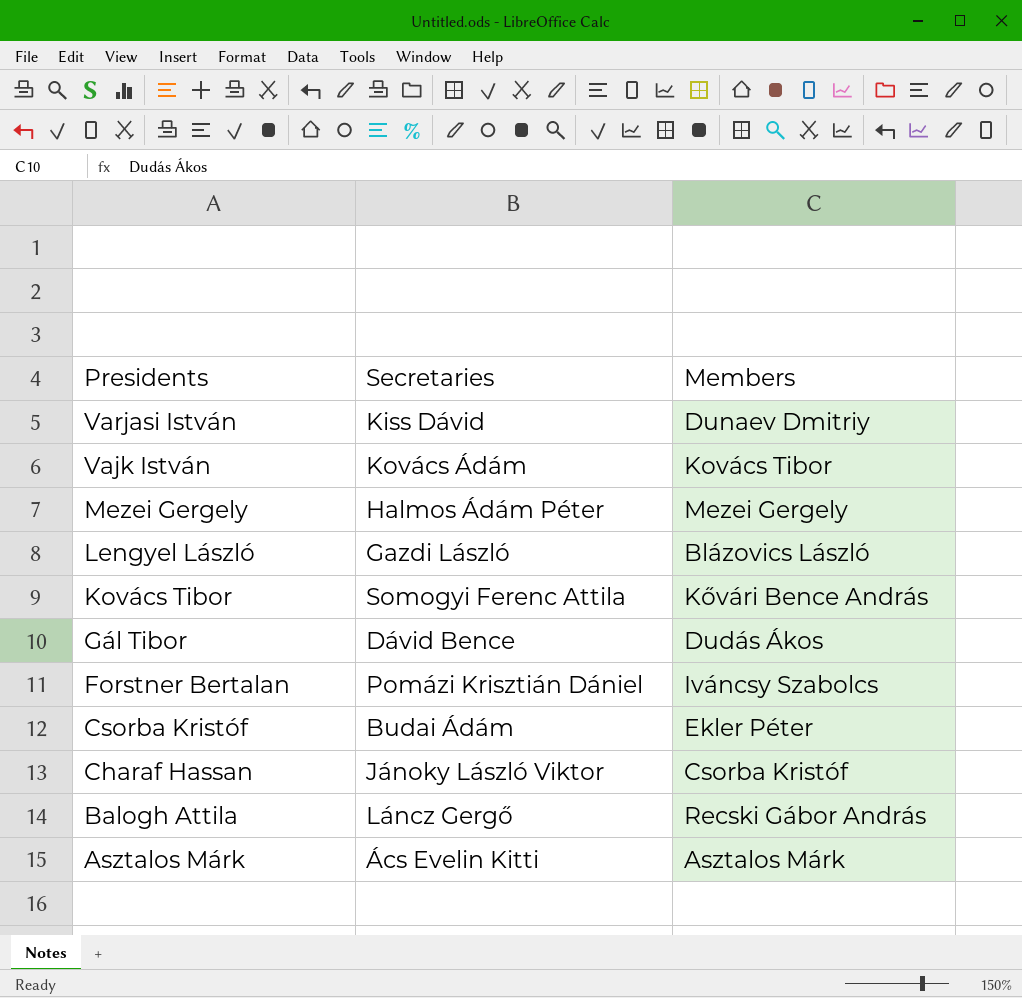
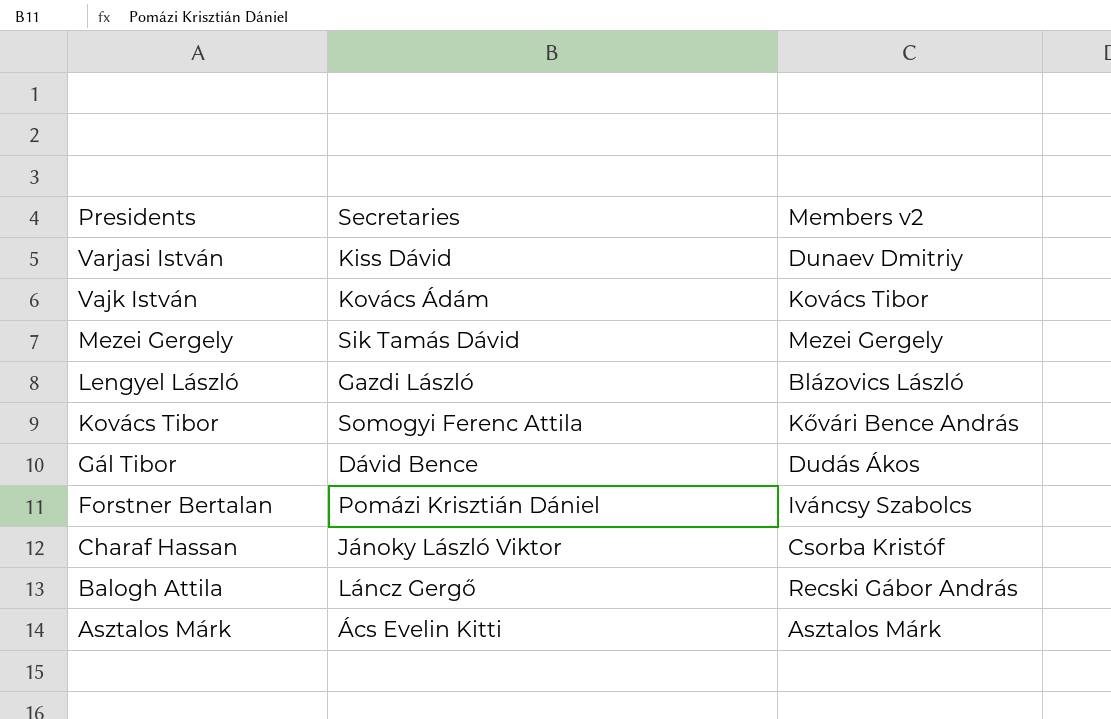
column name: Members -> Members v2
row Csorba Kristóf: Budai Ádám | Ekler Péter -> none
Mezei Gergely | Secretaries: Halmos Ádám Péter -> Sik Tamás Dávid

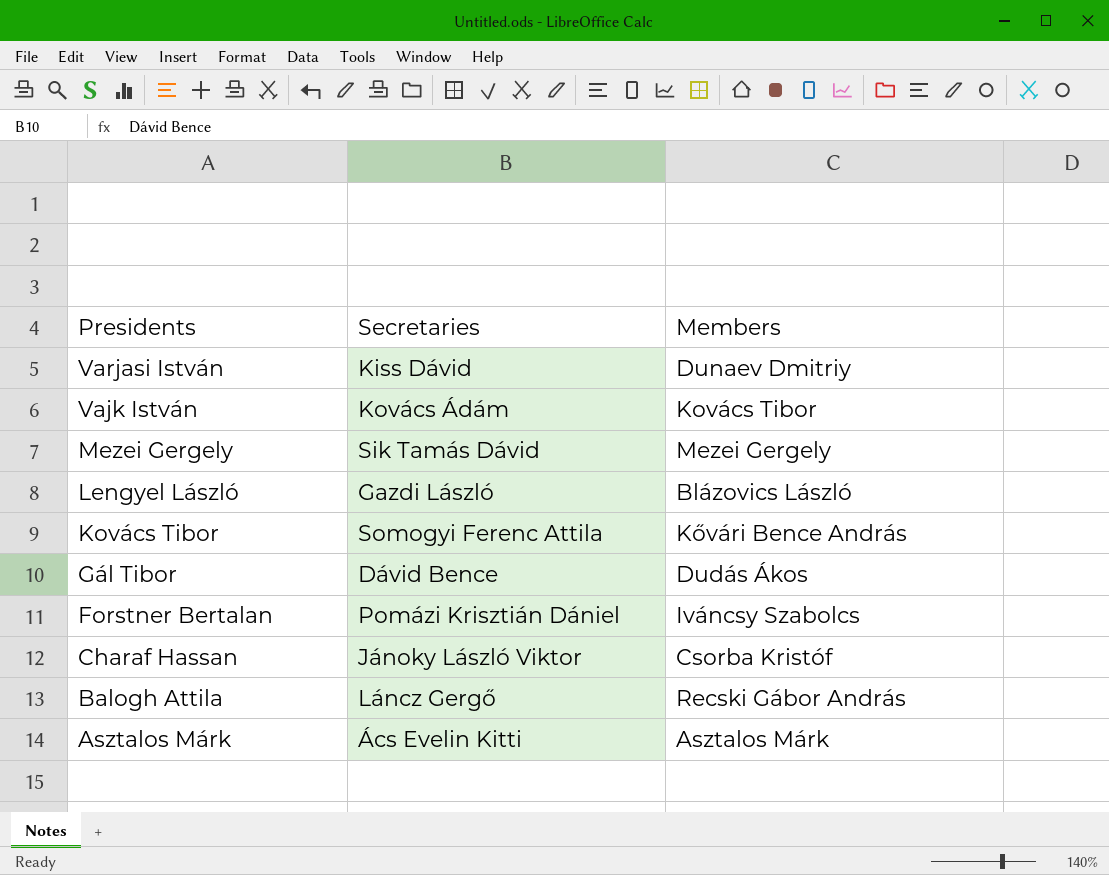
column name: Members v2 -> Members

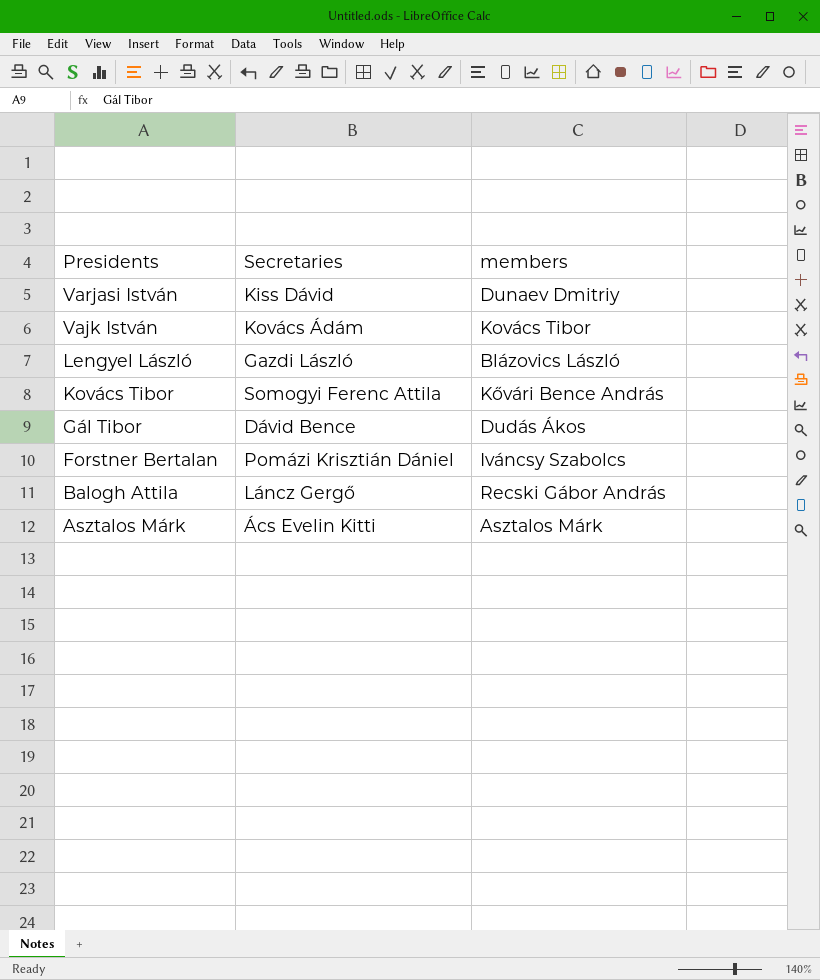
column name: Members -> members
row Mezei Gergely: Sik Tamás Dávid | Mezei Gergely -> none
row Charaf Hassan: Jánoky László Viktor | Csorba Kristóf -> none

